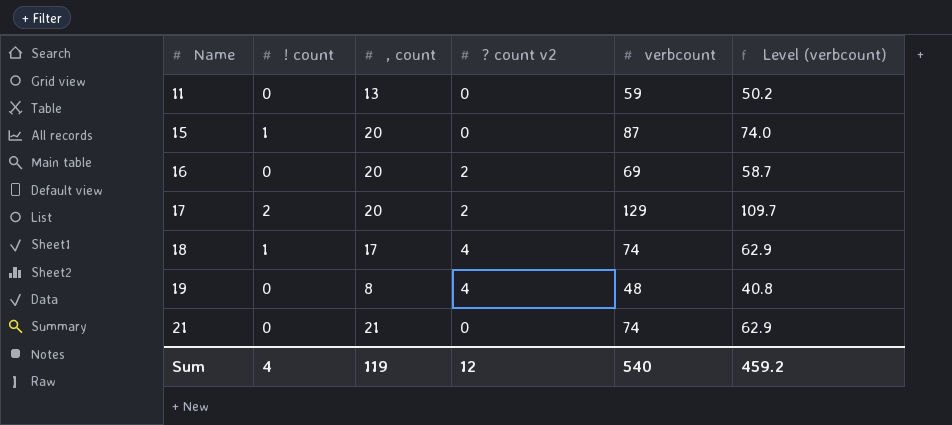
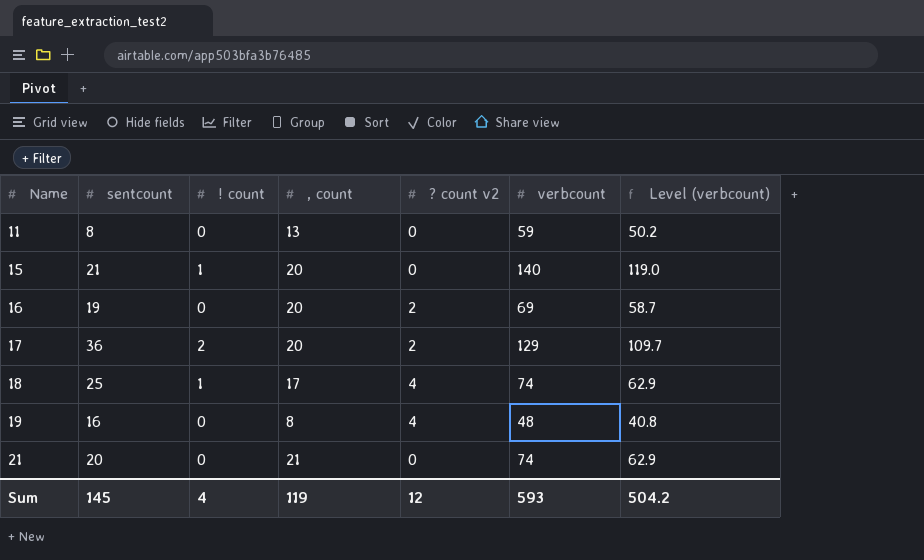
column sentcount | position: none -> 2
15 | verbcount: 87 -> 140
15 | Level (verbcount): 74.0 -> 119.0
Sum | verbcount: 540 -> 593
Sum | Level (verbcount): 459.2 -> 504.2

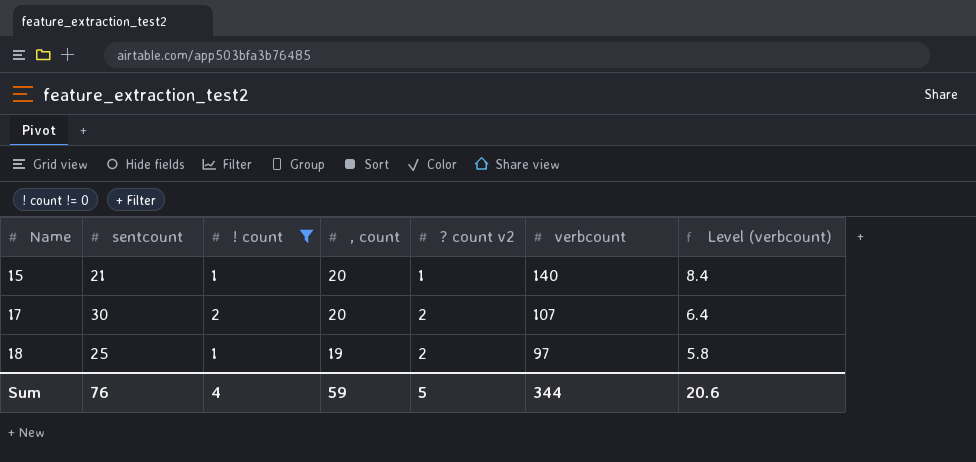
filter: none -> ! count != 0
column Level (verbcount) | formula: [verbcount] * 0.85 -> [verbcount] * 0.06
15 | ? count v2: 0 -> 1
17 | sentcount: 36 -> 30
17 | verbcount: 129 -> 107
18 | , count: 17 -> 19
18 | ? count v2: 4 -> 2
18 | verbcount: 74 -> 97
Sum | sentcount: 145 -> 76
Sum | , count: 119 -> 59
Sum | ? count v2: 12 -> 5
Sum | verbcount: 593 -> 344
Sum | Level (verbcount): 504.2 -> 20.6

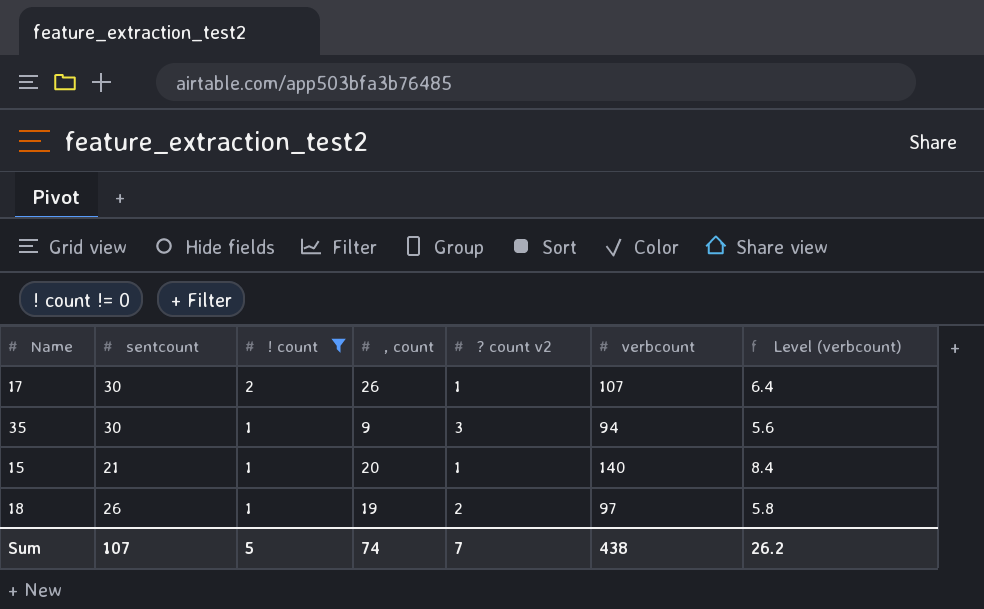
row order: Name ascending -> ! count descending
17 | , count: 20 -> 26
17 | ? count v2: 2 -> 1
row 35: none -> 30 | 1 | 9 | 3 | 94 | 5.6
18 | sentcount: 25 -> 26
Sum | sentcount: 76 -> 107
Sum | ! count: 4 -> 5
Sum | , count: 59 -> 74
Sum | ? count v2: 5 -> 7
Sum | verbcount: 344 -> 438
Sum | Level (verbcount): 20.6 -> 26.2

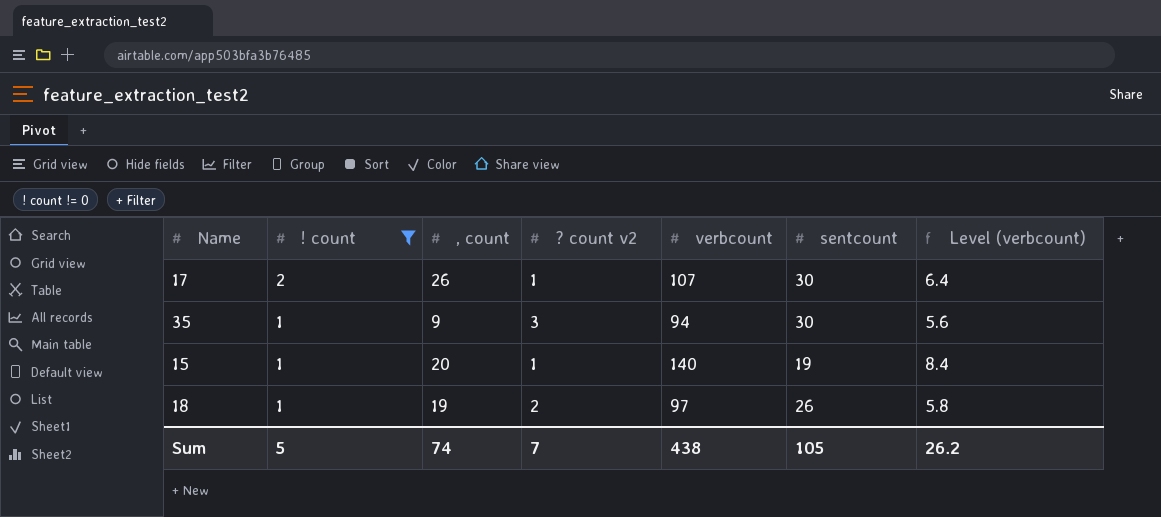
column sentcount | position: 2 -> 6
15 | sentcount: 21 -> 19
Sum | sentcount: 107 -> 105

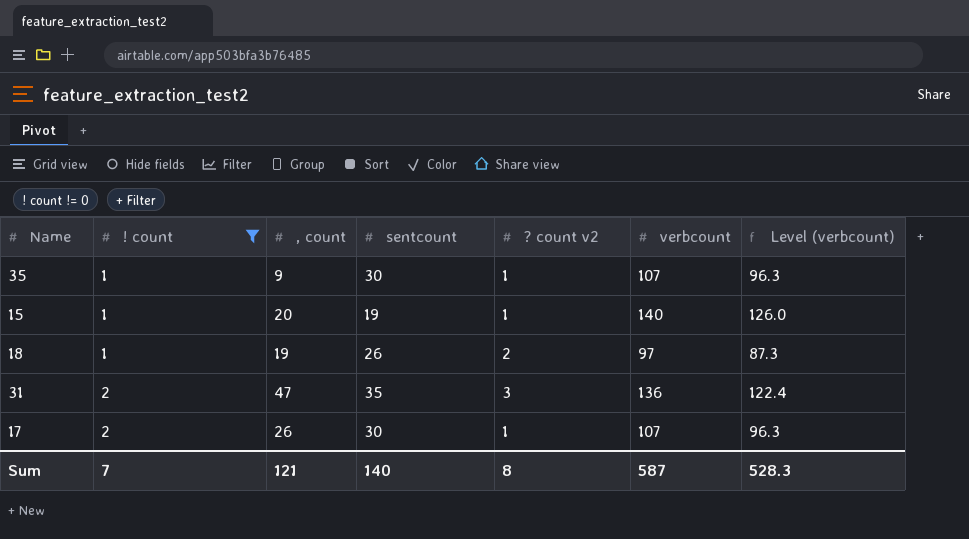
row order: ! count descending -> ! count ascending
column sentcount | position: 6 -> 4
column Level (verbcount) | formula: [verbcount] * 0.06 -> [verbcount] * 0.9
35 | ? count v2: 3 -> 1
35 | verbcount: 94 -> 107
row 31: none -> 2 | 47 | 35 | 3 | 136 | 122.4
Sum | ! count: 5 -> 7
Sum | , count: 74 -> 121
Sum | sentcount: 105 -> 140
Sum | ? count v2: 7 -> 8
Sum | verbcount: 438 -> 587
Sum | Level (verbcount): 26.2 -> 528.3

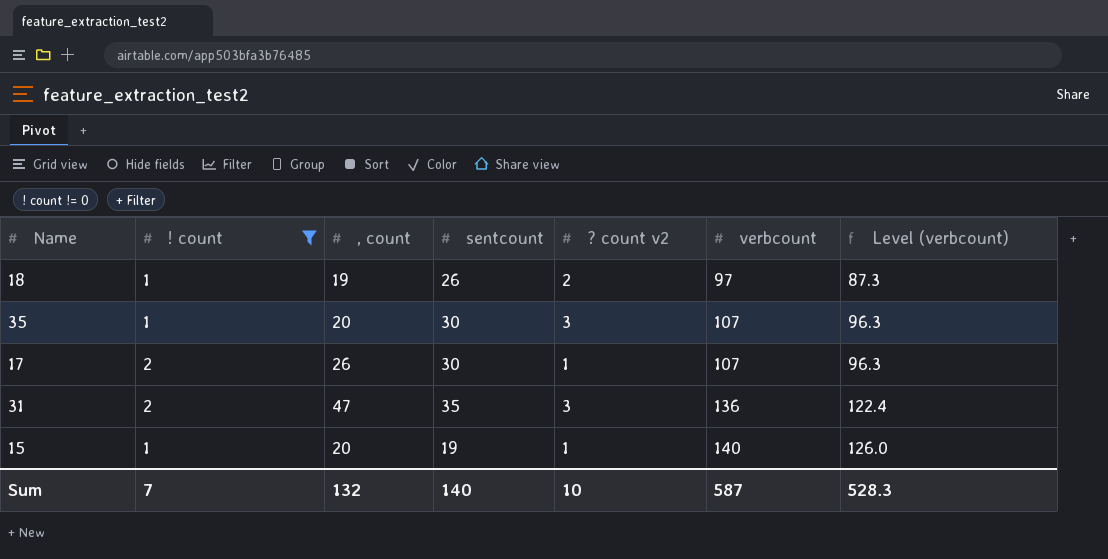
row order: ! count ascending -> verbcount ascending
35 | , count: 9 -> 20
35 | ? count v2: 1 -> 3
Sum | , count: 121 -> 132
Sum | ? count v2: 8 -> 10

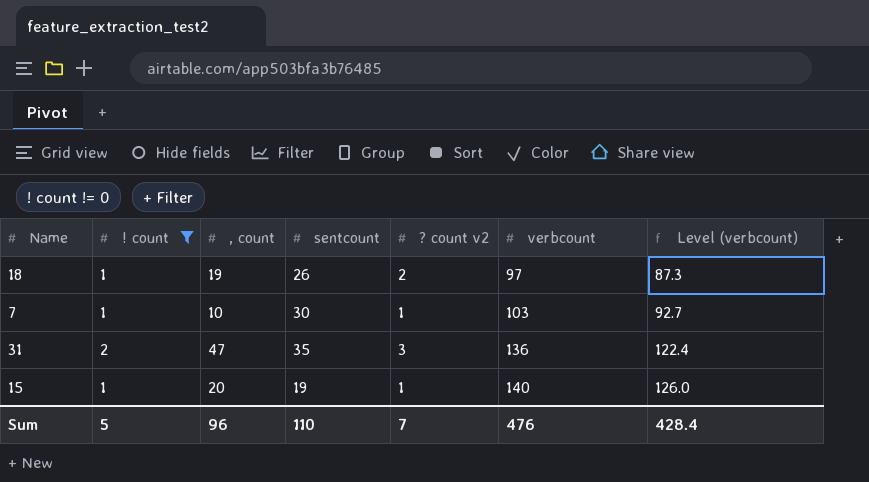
row 35: 1 | 20 | 30 | 3 | 107 | 96.3 -> none
row 17: 2 | 26 | 30 | 1 | 107 | 96.3 -> none
row 7: none -> 1 | 10 | 30 | 1 | 103 | 92.7
Sum | ! count: 7 -> 5
Sum | , count: 132 -> 96
Sum | sentcount: 140 -> 110
Sum | ? count v2: 10 -> 7
Sum | verbcount: 587 -> 476
Sum | Level (verbcount): 528.3 -> 428.4

